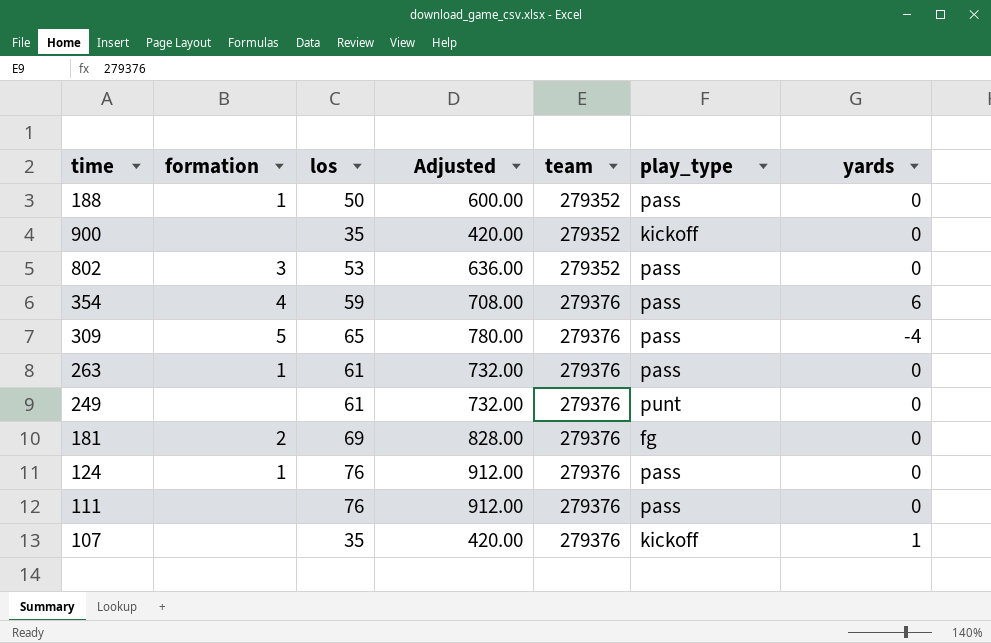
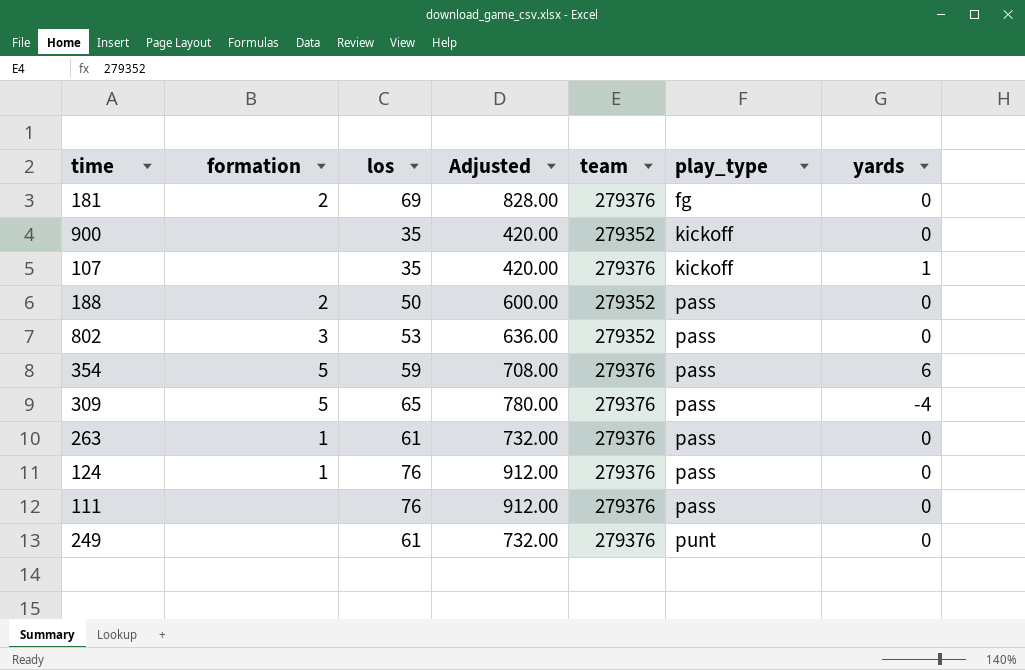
row order: team ascending -> play_type ascending
188 | formation: 1 -> 2
354 | formation: 4 -> 5

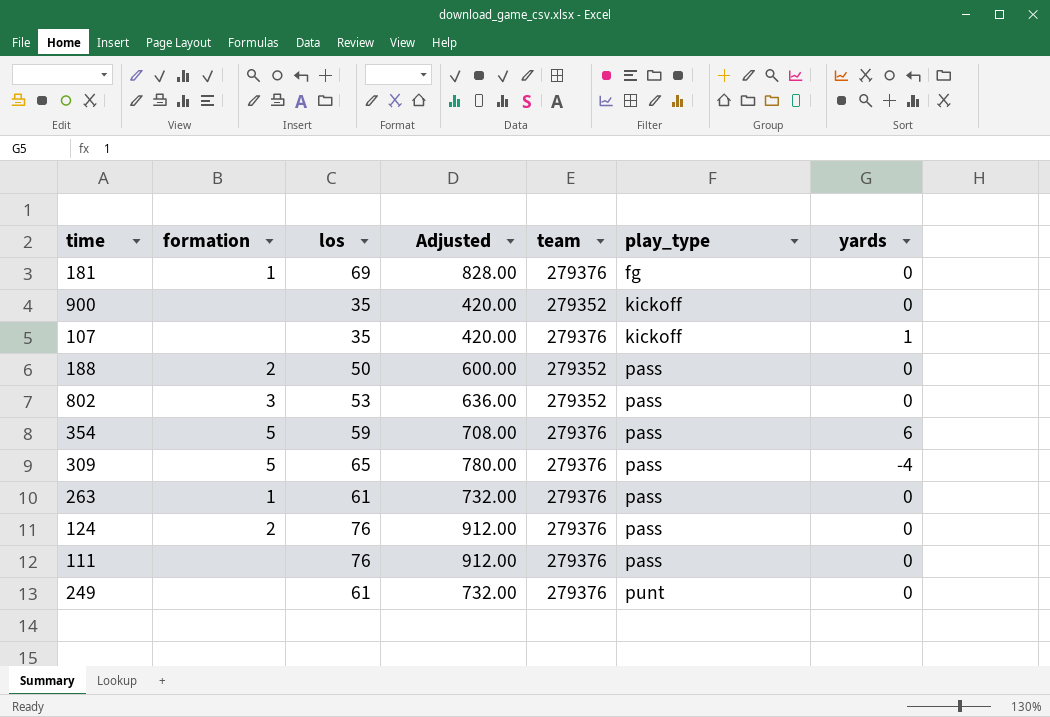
181 | formation: 2 -> 1
124 | formation: 1 -> 2

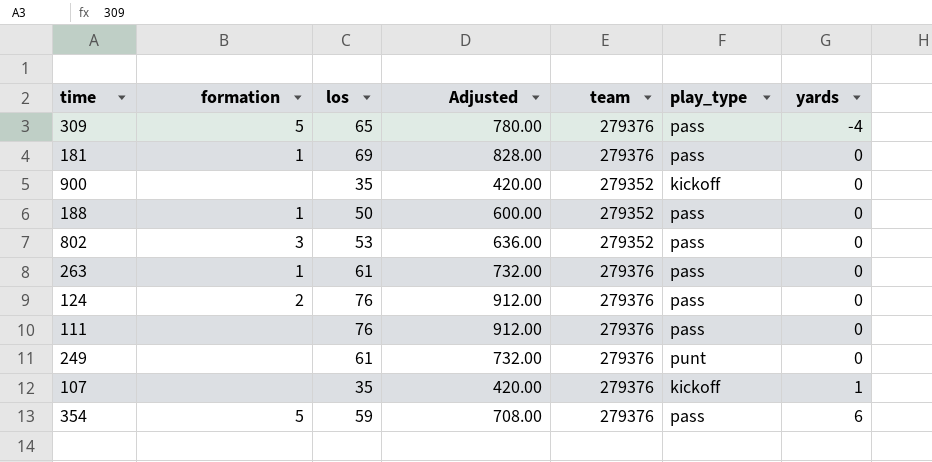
row order: play_type ascending -> yards ascending
181 | play_type: fg -> pass
188 | formation: 2 -> 1

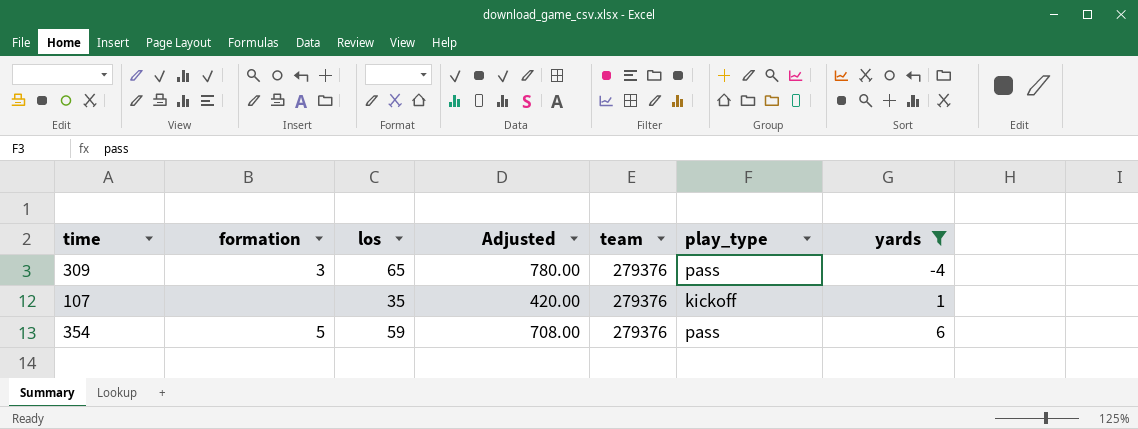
filter: none -> yards != 0
309 | formation: 5 -> 3

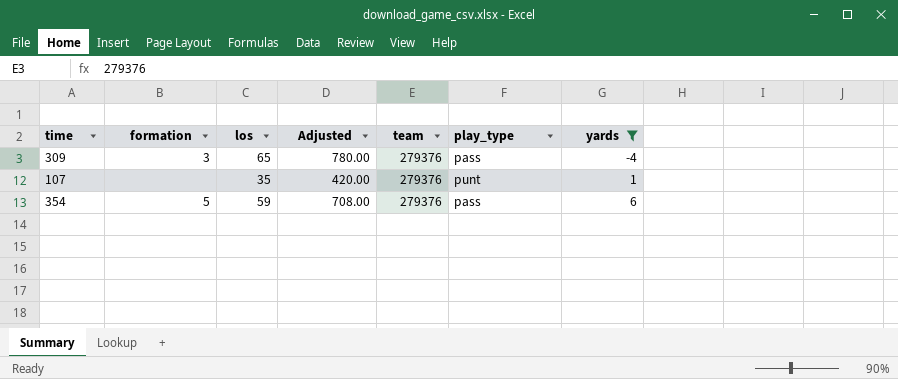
107 | play_type: kickoff -> punt

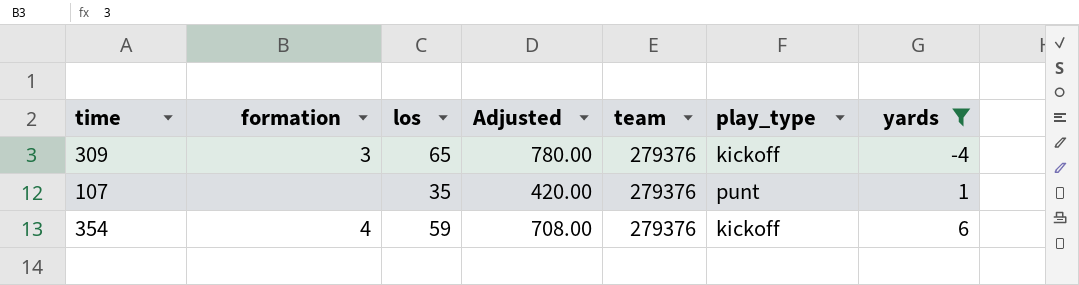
309 | play_type: pass -> kickoff
354 | formation: 5 -> 4
354 | play_type: pass -> kickoff

